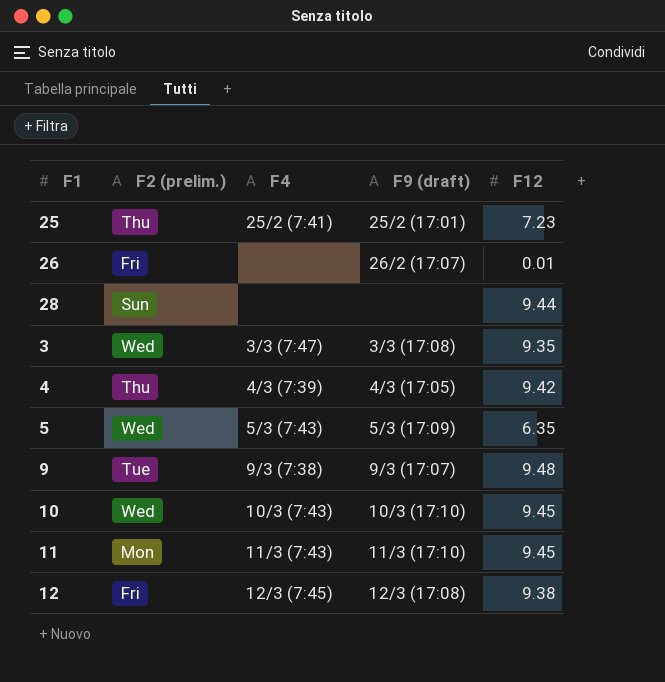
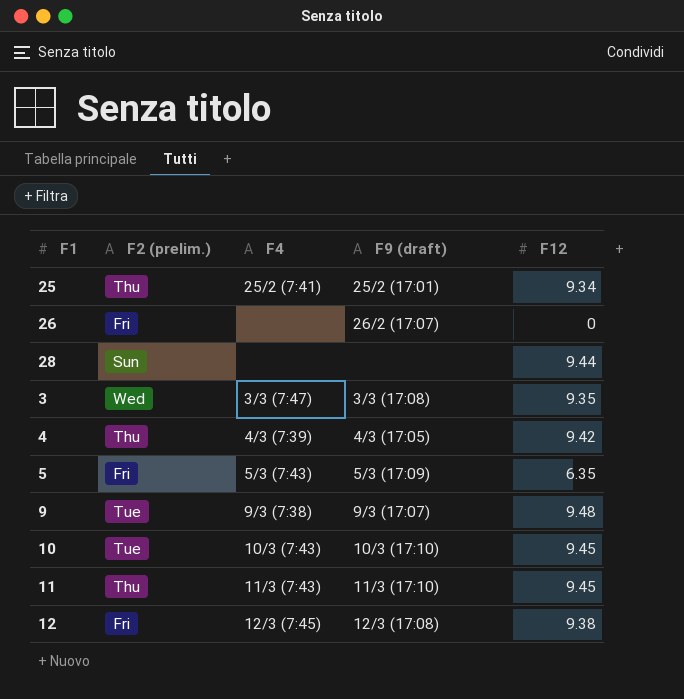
25 | F12: 7.23 -> 9.34
26 | F12: 0.01 -> 0
5 | F2 (prelim.): Wed -> Fri
10 | F2 (prelim.): Wed -> Tue
11 | F2 (prelim.): Mon -> Thu

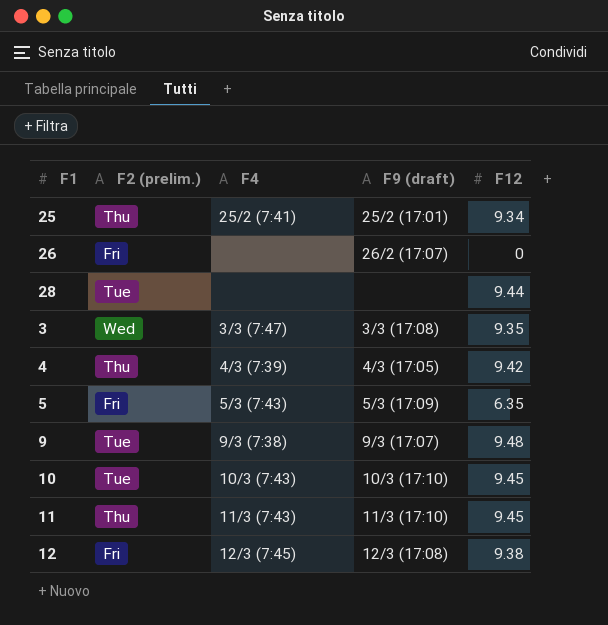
28 | F2 (prelim.): Sun -> Tue

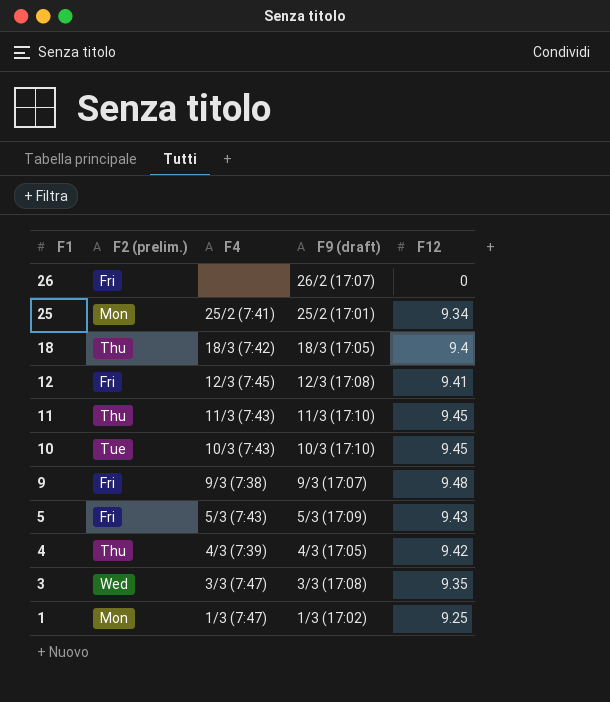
row order: none -> F1 descending
row 28: Tue | none | none | 9.44 -> none
25 | F2 (prelim.): Thu -> Mon
row 18: none -> Thu | 18/3 (7:42) | 18/3 (17:05) | 9.4
12 | F12: 9.38 -> 9.41
9 | F2 (prelim.): Tue -> Fri
5 | F12: 6.35 -> 9.43
row 1: none -> Mon | 1/3 (7:47) | 1/3 (17:02) | 9.25

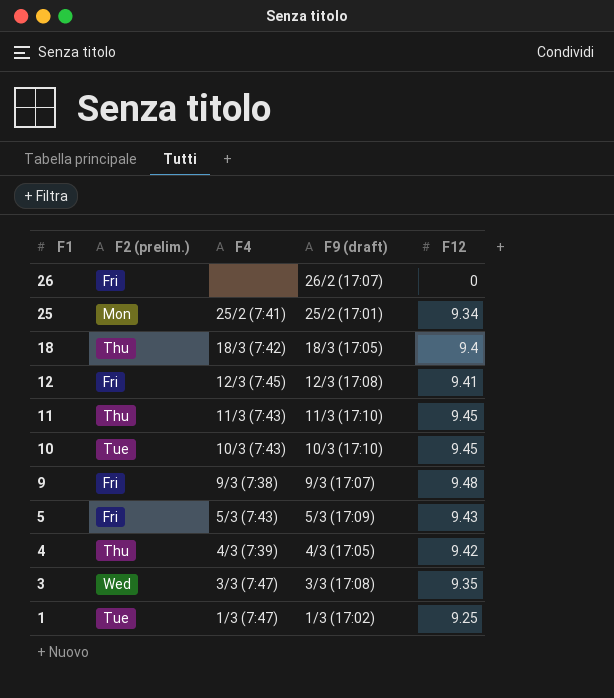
1 | F2 (prelim.): Mon -> Tue

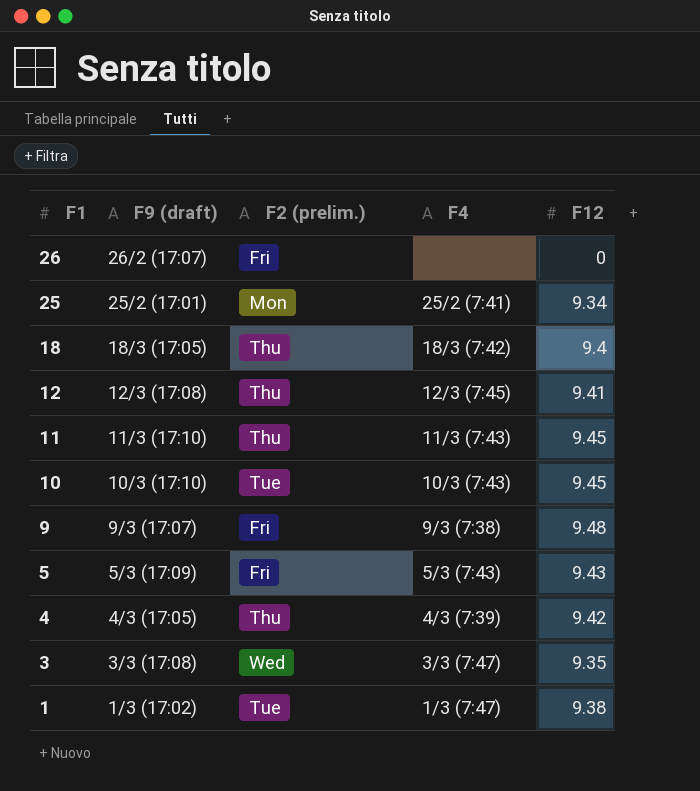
column F9 (draft) | position: 4 -> 2
12 | F2 (prelim.): Fri -> Thu
1 | F12: 9.25 -> 9.38

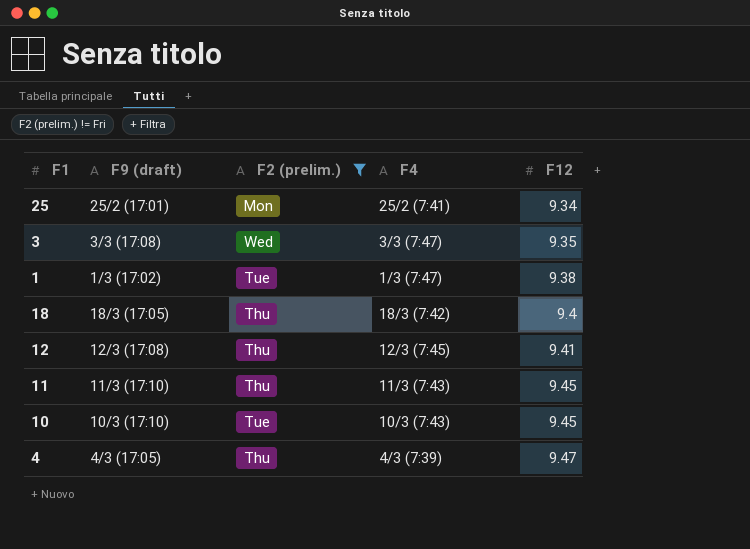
filter: none -> F2 (prelim.) != Fri
row order: F1 descending -> F12 ascending
4 | F12: 9.42 -> 9.47

